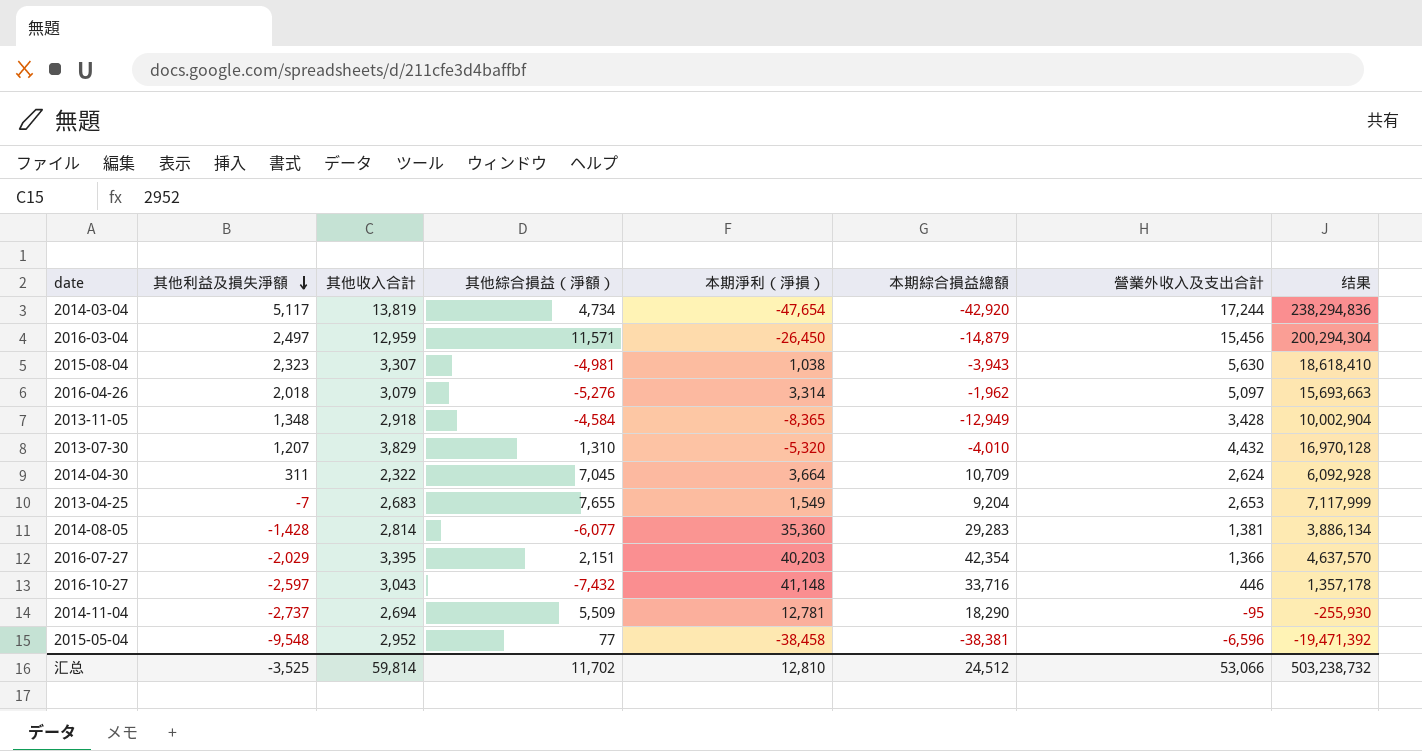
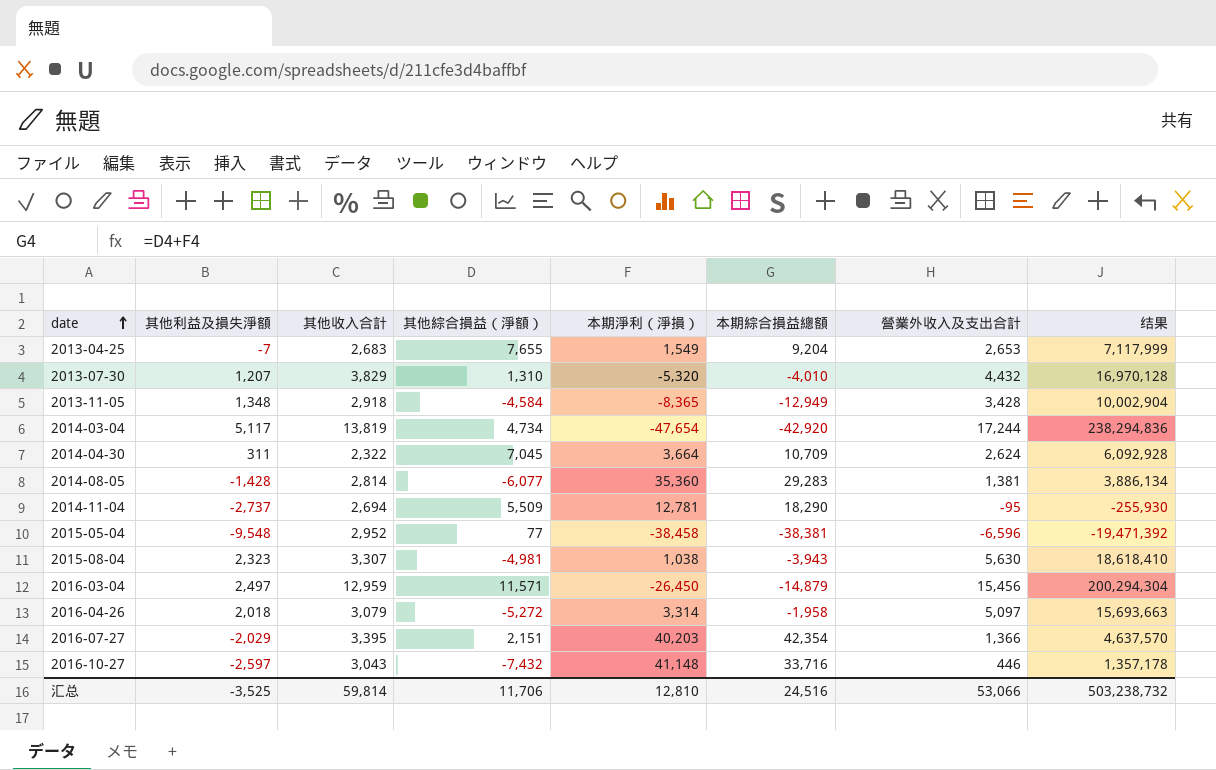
row order: 其他利益及損失淨額 descending -> date ascending
2016-04-26 | 其他綜合損益（淨額）: -5,276 -> -5,272
2016-04-26 | 本期綜合損益總額: -1,962 -> -1,958
汇总 | 其他綜合損益（淨額）: 11,702 -> 11,706
汇总 | 本期綜合損益總額: 24,512 -> 24,516

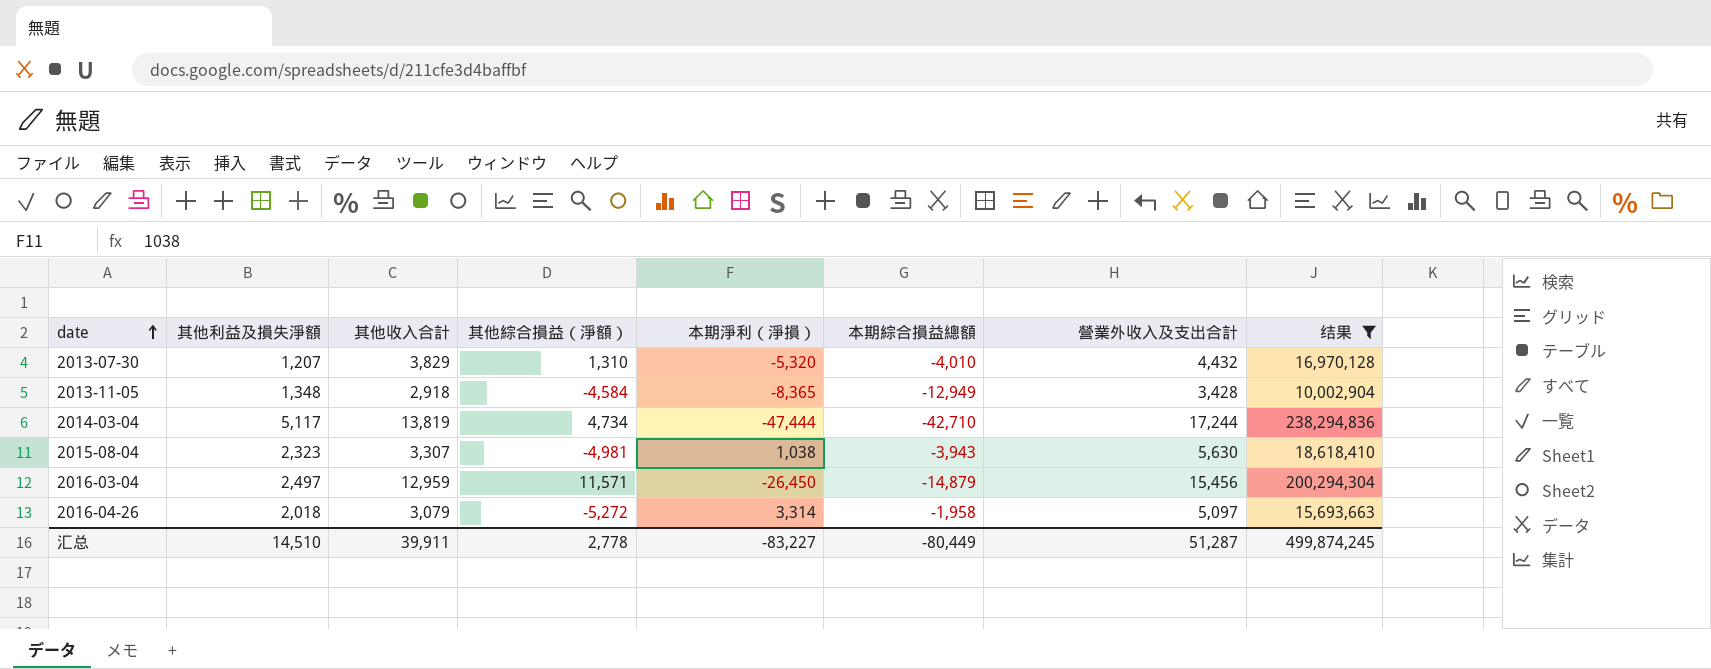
filter: none -> 结果 >= 10,002,904
2014-03-04 | 本期淨利（淨損）: -47,654 -> -47,444
2014-03-04 | 本期綜合損益總額: -42,920 -> -42,710
汇总 | 其他利益及損失淨額: -3,525 -> 14,510
汇总 | 其他收入合計: 59,814 -> 39,911
汇总 | 其他綜合損益（淨額）: 11,706 -> 2,778
汇总 | 本期淨利（淨損）: 12,810 -> -83,227
汇总 | 本期綜合損益總額: 24,516 -> -80,449
汇总 | 營業外收入及支出合計: 53,066 -> 51,287
汇总 | 结果: 503,238,732 -> 499,874,245

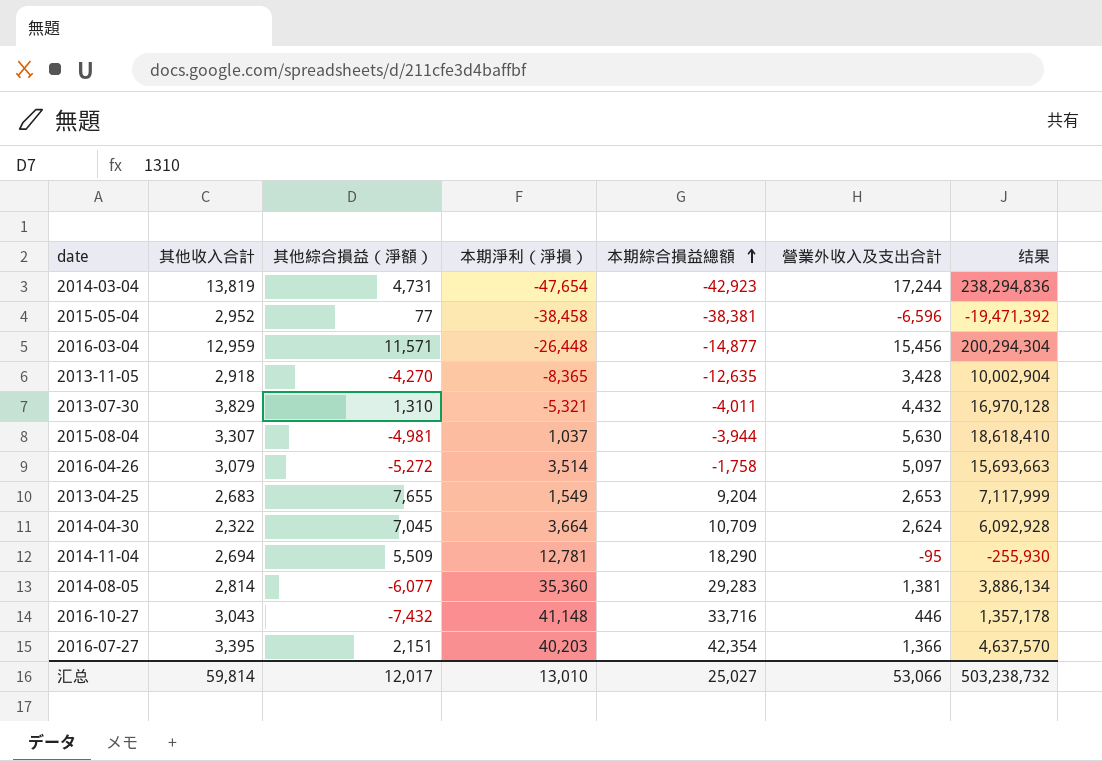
filter: 结果 >= 10,002,904 -> none
row order: date ascending -> 本期綜合損益總額 ascending
column 其他利益及損失淨額 | position: 2 -> none
2014-03-04 | 其他綜合損益（淨額）: 4,734 -> 4,731
2014-03-04 | 本期淨利（淨損）: -47,444 -> -47,654
2014-03-04 | 本期綜合損益總額: -42,710 -> -42,923
2016-03-04 | 本期淨利（淨損）: -26,450 -> -26,448
2016-03-04 | 本期綜合損益總額: -14,879 -> -14,877
2013-11-05 | 其他綜合損益（淨額）: -4,584 -> -4,270
2013-11-05 | 本期綜合損益總額: -12,949 -> -12,635
2013-07-30 | 本期淨利（淨損）: -5,320 -> -5,321
2013-07-30 | 本期綜合損益總額: -4,010 -> -4,011
2015-08-04 | 本期淨利（淨損）: 1,038 -> 1,037
2015-08-04 | 本期綜合損益總額: -3,943 -> -3,944
2016-04-26 | 本期淨利（淨損）: 3,314 -> 3,514
2016-04-26 | 本期綜合損益總額: -1,958 -> -1,758
汇总 | 其他收入合計: 39,911 -> 59,814
汇总 | 其他綜合損益（淨額）: 2,778 -> 12,017
汇总 | 本期淨利（淨損）: -83,227 -> 13,010
汇总 | 本期綜合損益總額: -80,449 -> 25,027
汇总 | 營業外收入及支出合計: 51,287 -> 53,066
汇总 | 结果: 499,874,245 -> 503,238,732

